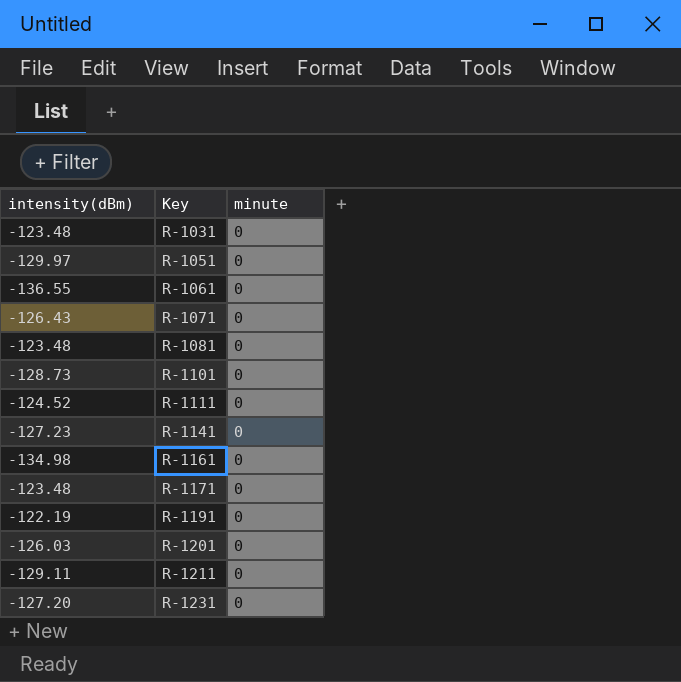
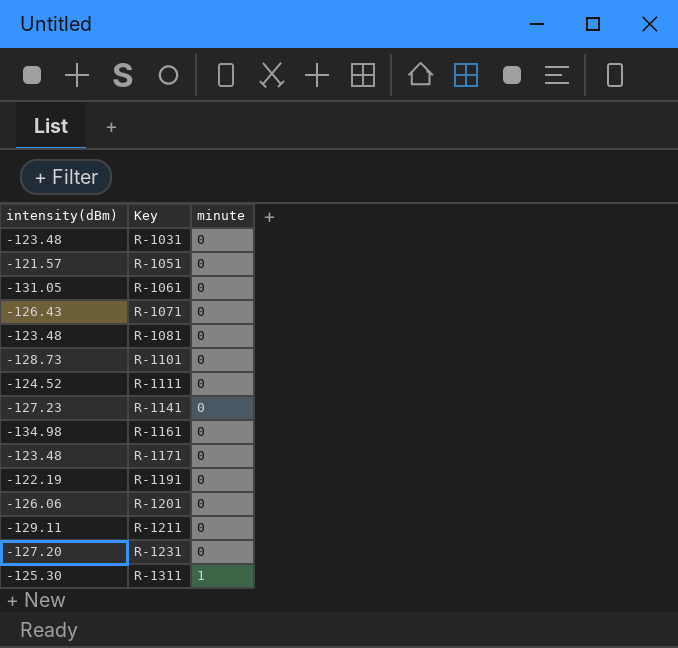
R-1051 | intensity(dBm): -129.97 -> -121.57
R-1061 | intensity(dBm): -136.55 -> -131.05
R-1201 | intensity(dBm): -126.03 -> -126.06
row R-1311: none -> -125.30 | 1

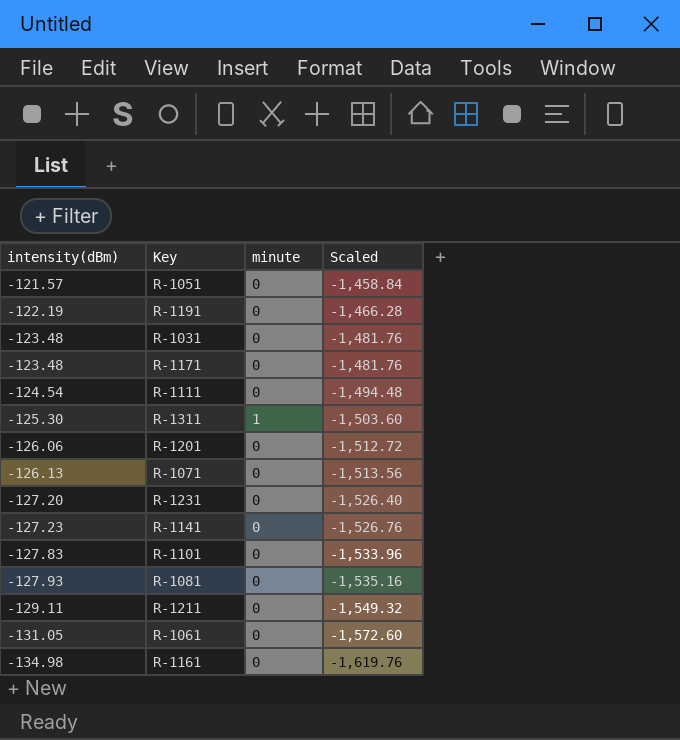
row order: Key ascending -> intensity(dBm) descending
column Scaled | formula: none -> [intensity(dBm)] * 12
R-1111 | intensity(dBm): -124.52 -> -124.54
R-1071 | intensity(dBm): -126.43 -> -126.13
R-1101 | intensity(dBm): -128.73 -> -127.83
R-1081 | intensity(dBm): -123.48 -> -127.93

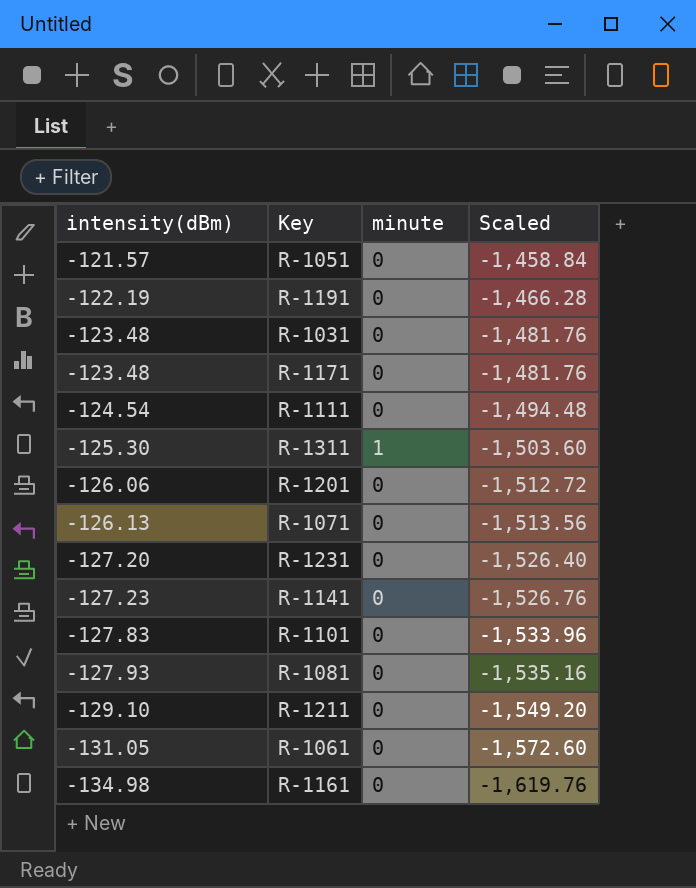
R-1211 | intensity(dBm): -129.11 -> -129.10
R-1211 | Scaled: -1,549.32 -> -1,549.20

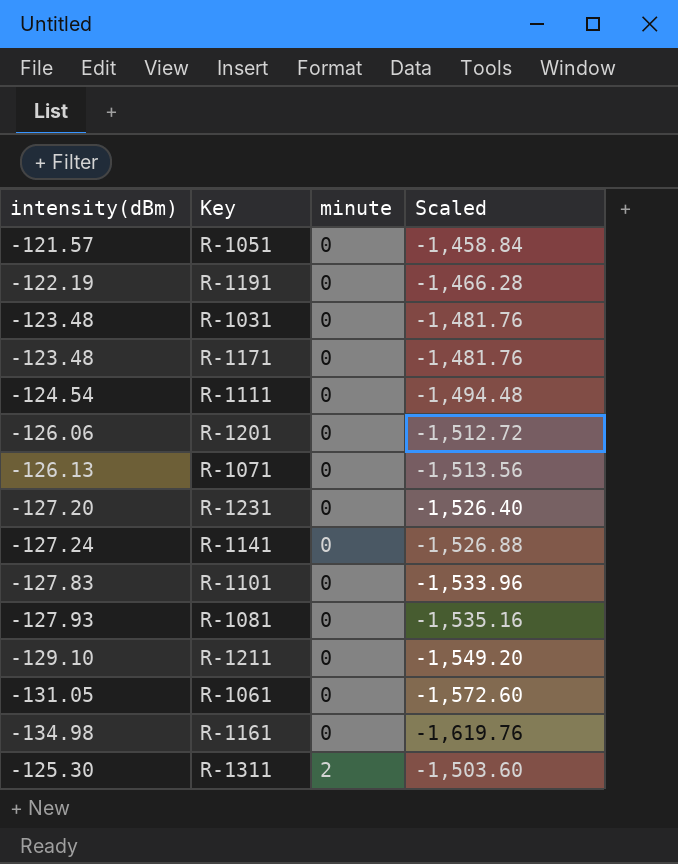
row order: intensity(dBm) descending -> minute ascending
R-1141 | intensity(dBm): -127.23 -> -127.24
R-1141 | Scaled: -1,526.76 -> -1,526.88
R-1311 | minute: 1 -> 2

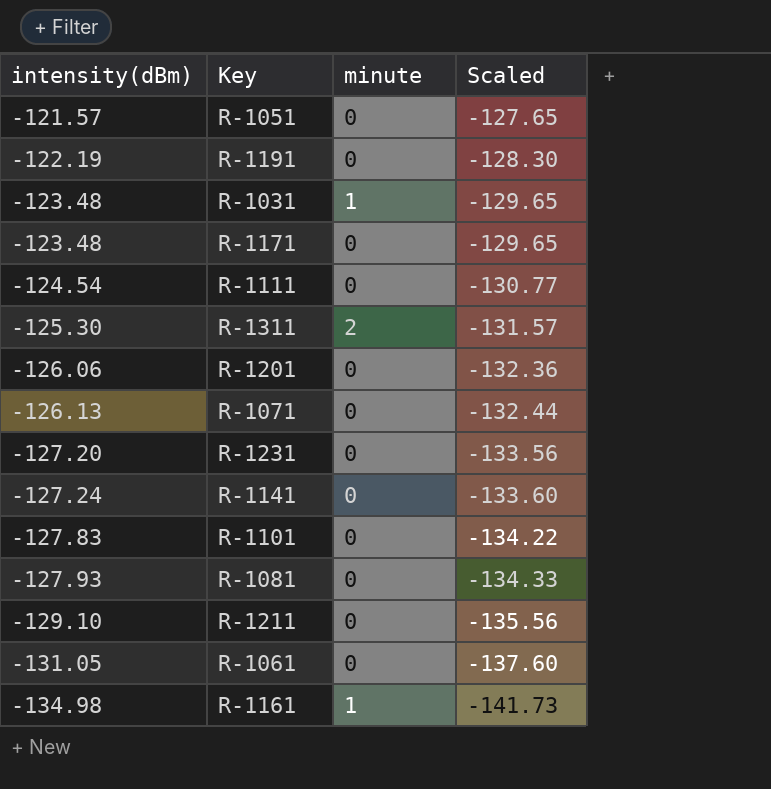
row order: minute ascending -> intensity(dBm) descending
column Scaled | formula: [intensity(dBm)] * 12 -> [intensity(dBm)] * 1.05
R-1031 | minute: 0 -> 1
R-1161 | minute: 0 -> 1

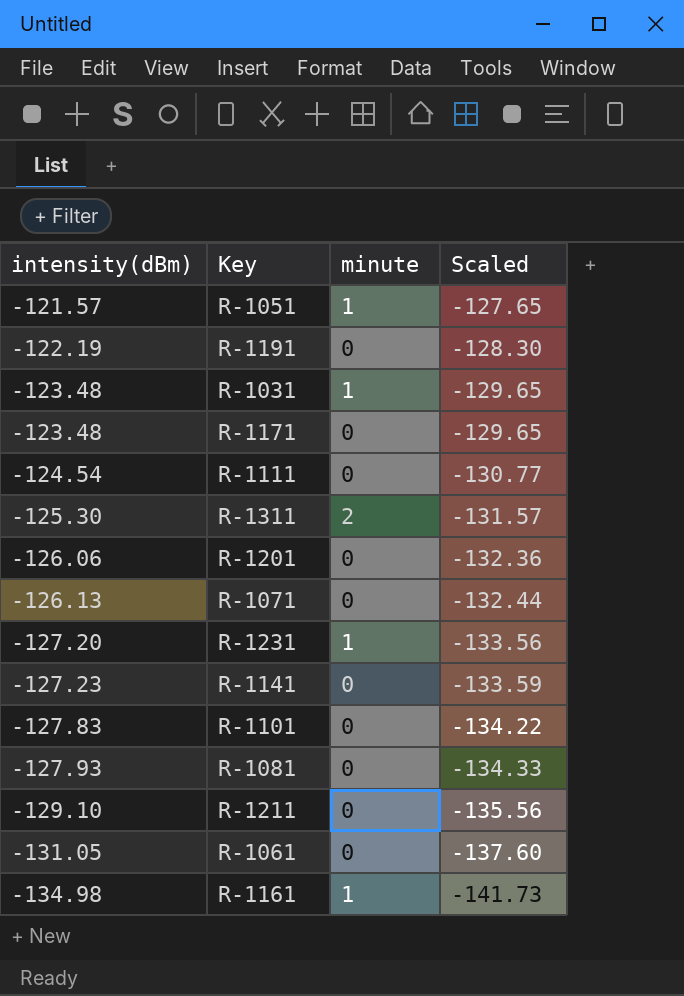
R-1051 | minute: 0 -> 1
R-1231 | minute: 0 -> 1
R-1141 | intensity(dBm): -127.24 -> -127.23
R-1141 | Scaled: -133.60 -> -133.59

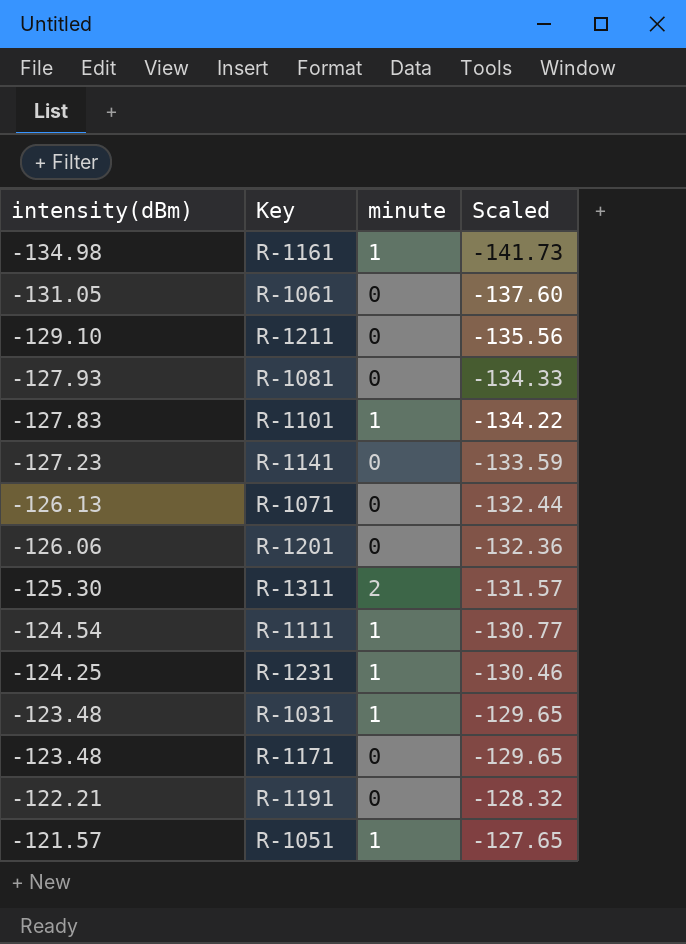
row order: intensity(dBm) descending -> intensity(dBm) ascending
R-1101 | minute: 0 -> 1
R-1111 | minute: 0 -> 1
R-1231 | intensity(dBm): -127.20 -> -124.25
R-1231 | Scaled: -133.56 -> -130.46
R-1191 | intensity(dBm): -122.19 -> -122.21
R-1191 | Scaled: -128.30 -> -128.32

